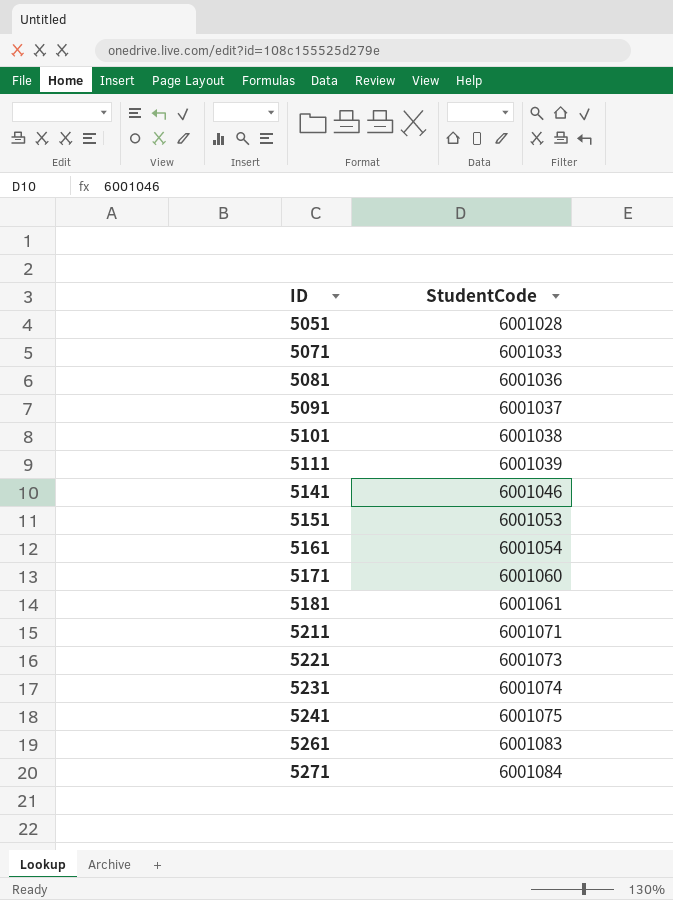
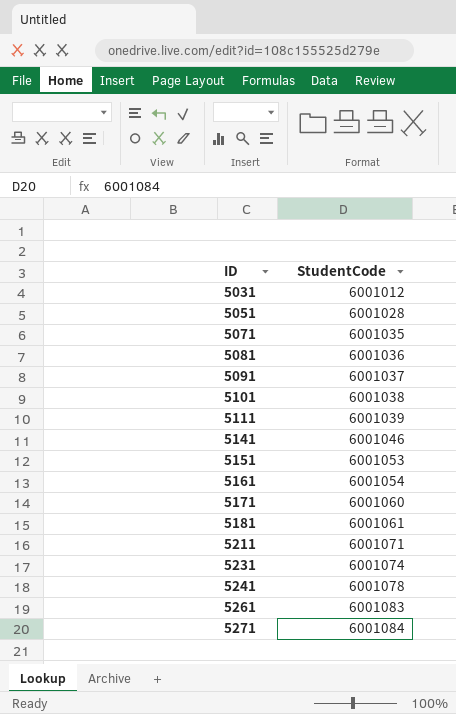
row 5221: 6001073 -> none
row 5031: none -> 6001012
5071 | StudentCode: 6001033 -> 6001035
5241 | StudentCode: 6001075 -> 6001078

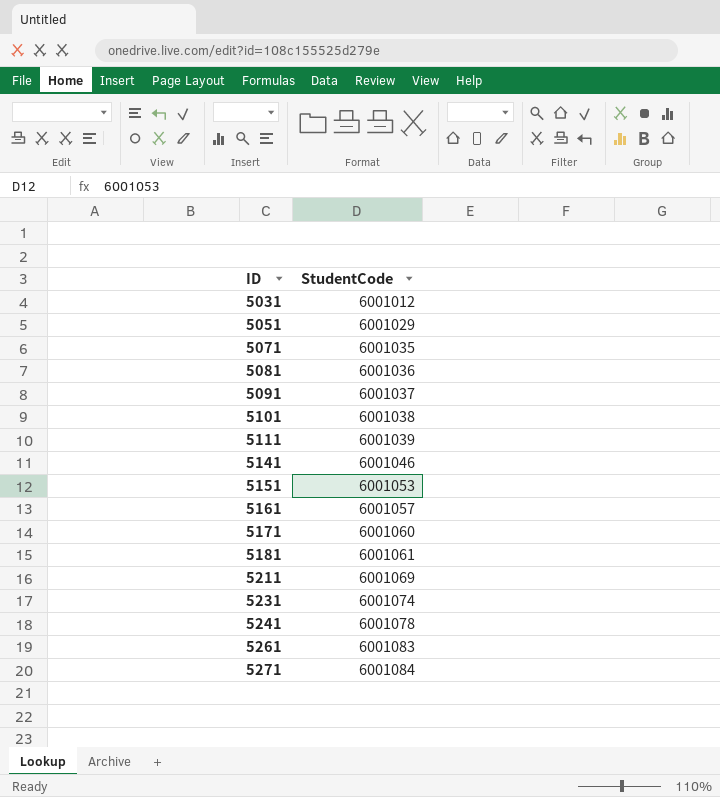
5051 | StudentCode: 6001028 -> 6001029
5161 | StudentCode: 6001054 -> 6001057
5211 | StudentCode: 6001071 -> 6001069

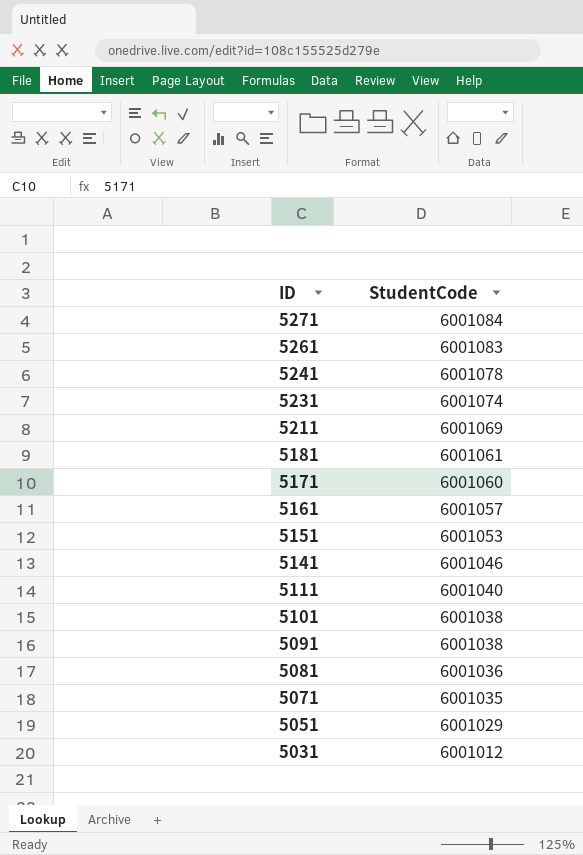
row order: ID ascending -> ID descending
5111 | StudentCode: 6001039 -> 6001040
5091 | StudentCode: 6001037 -> 6001038

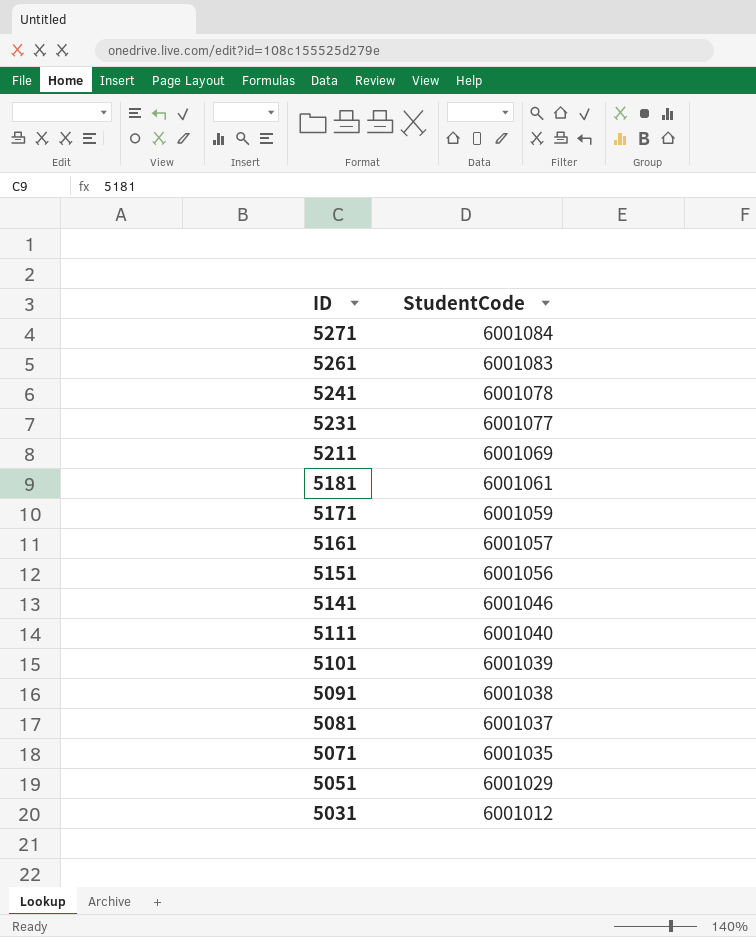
5231 | StudentCode: 6001074 -> 6001077
5171 | StudentCode: 6001060 -> 6001059
5151 | StudentCode: 6001053 -> 6001056
5101 | StudentCode: 6001038 -> 6001039
5081 | StudentCode: 6001036 -> 6001037

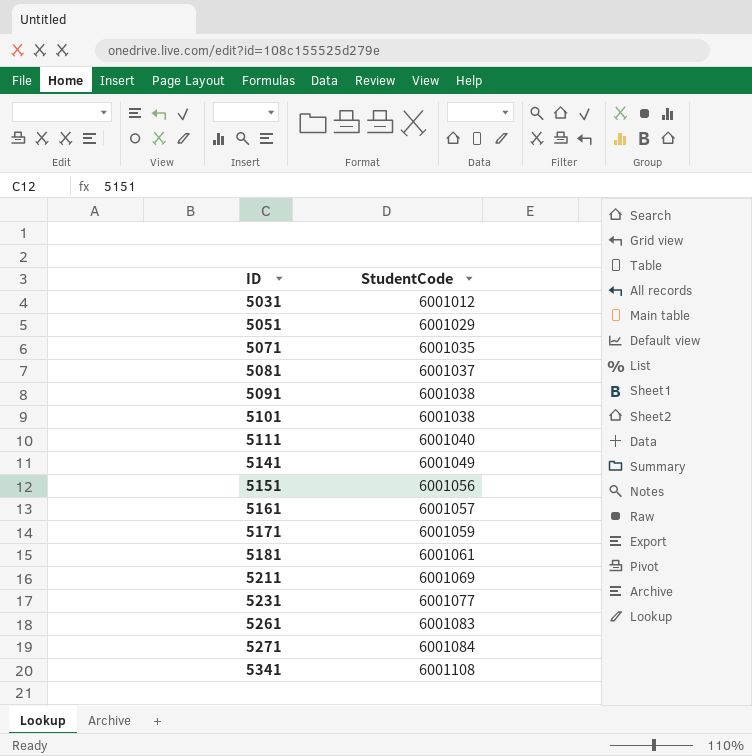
row order: ID descending -> ID ascending
row 5241: 6001078 -> none
5101 | StudentCode: 6001039 -> 6001038
5141 | StudentCode: 6001046 -> 6001049
row 5341: none -> 6001108

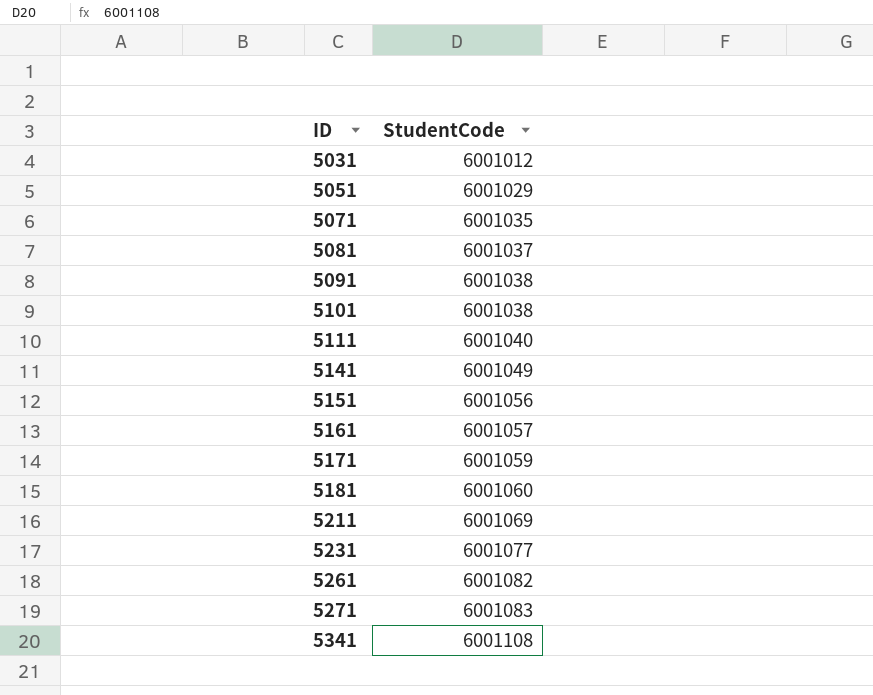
5181 | StudentCode: 6001061 -> 6001060
5261 | StudentCode: 6001083 -> 6001082
5271 | StudentCode: 6001084 -> 6001083

